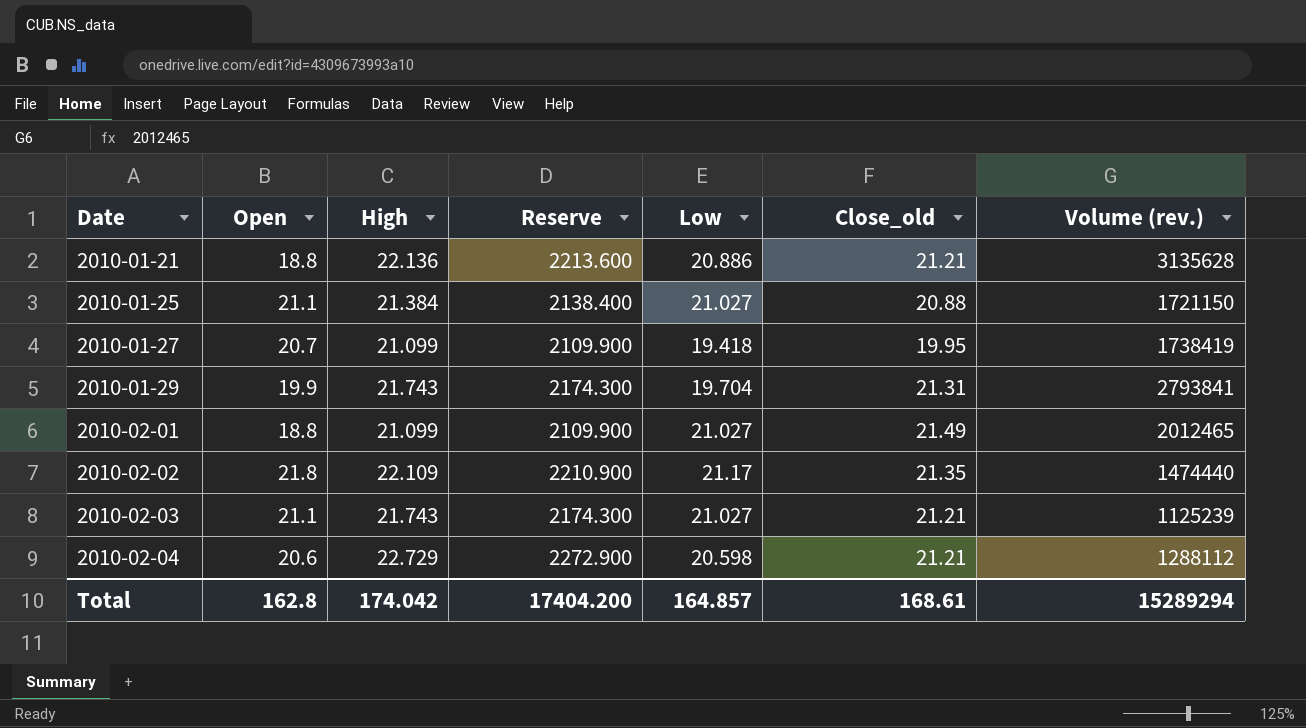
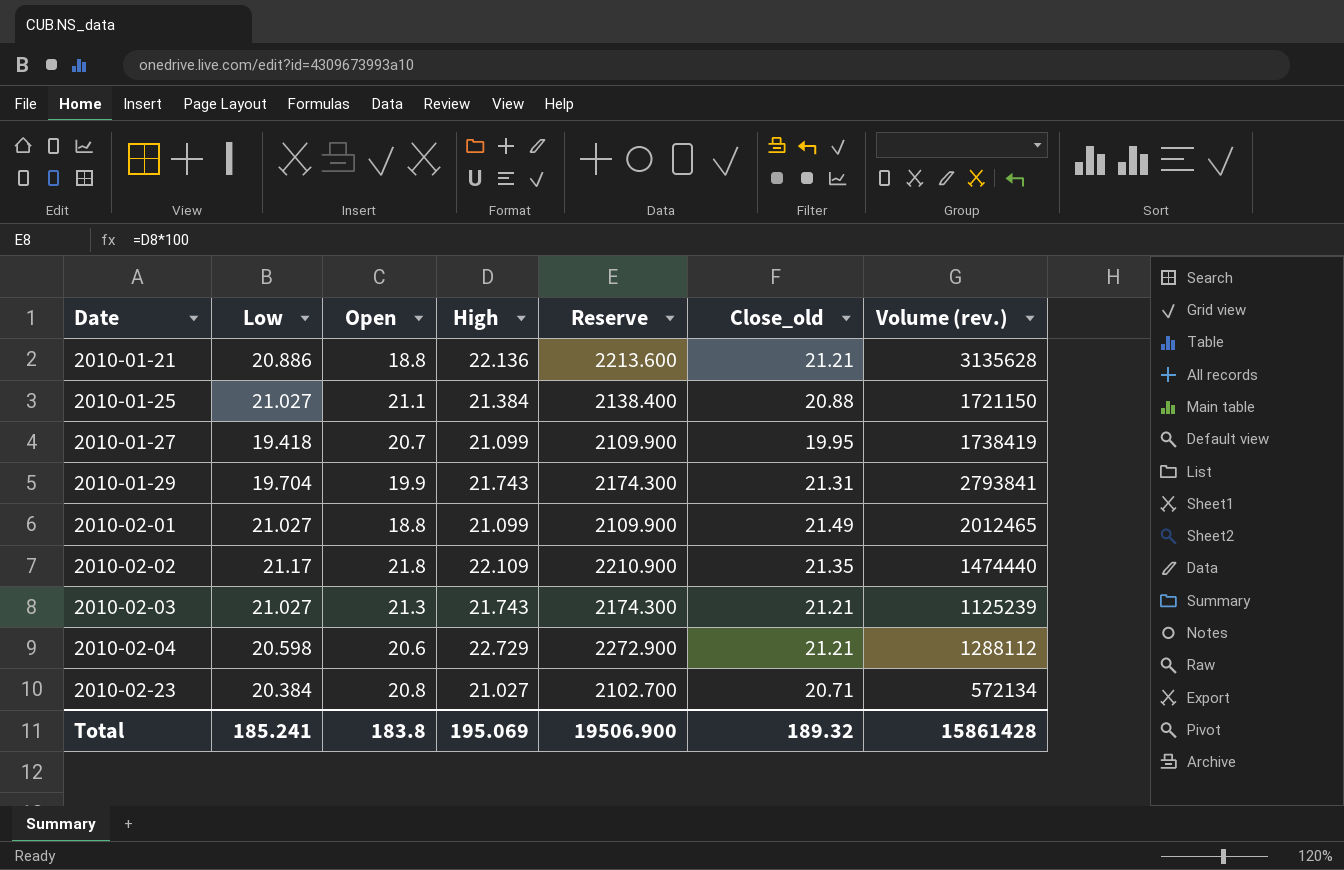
column Low | position: 5 -> 2
2010-02-03 | Open: 21.1 -> 21.3
row 2010-02-23: none -> 20.384 | 20.8 | 21.027 | 2102.700 | 20.71 | 572134
Total | Low: 164.857 -> 185.241
Total | Open: 162.8 -> 183.8
Total | High: 174.042 -> 195.069
Total | Reserve: 17404.200 -> 19506.900
Total | Close_old: 168.61 -> 189.32
Total | Volume (rev.): 15289294 -> 15861428

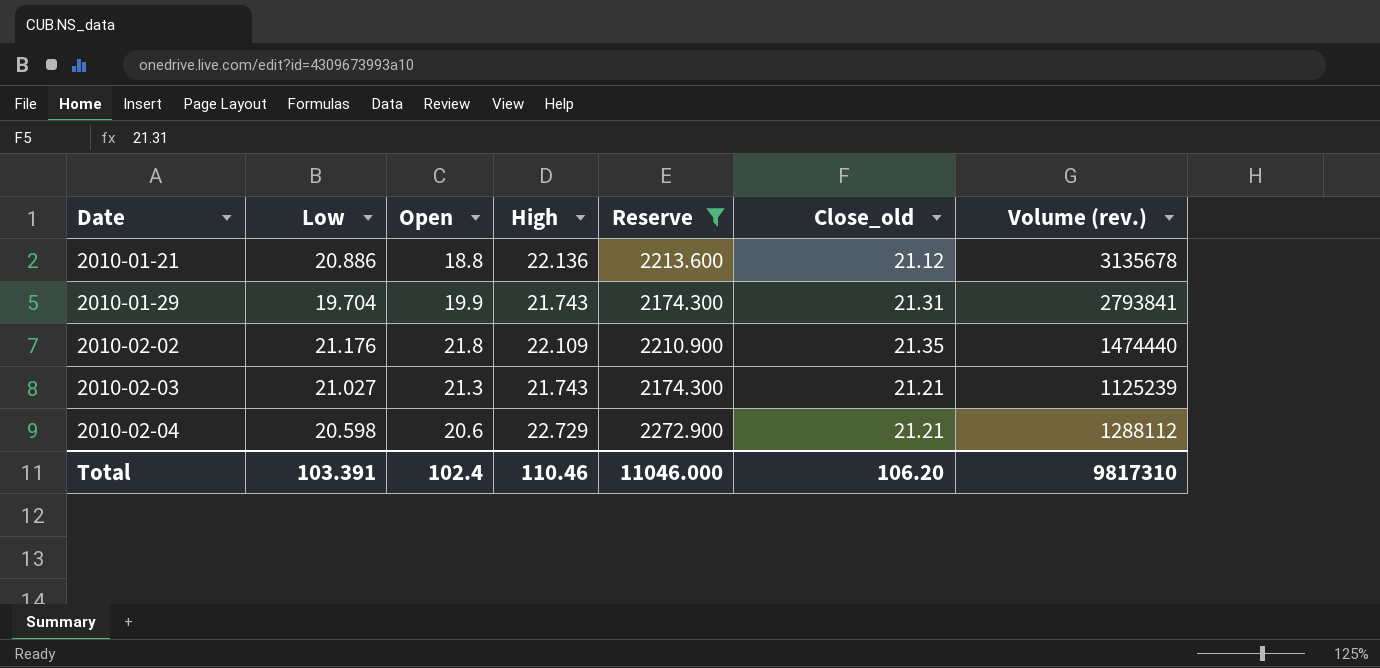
filter: none -> Reserve >= 2174.300
2010-01-21 | Close_old: 21.21 -> 21.12
2010-01-21 | Volume (rev.): 3135628 -> 3135678
2010-02-02 | Low: 21.17 -> 21.176
Total | Low: 185.241 -> 103.391
Total | Open: 183.8 -> 102.4
Total | High: 195.069 -> 110.46
Total | Reserve: 19506.900 -> 11046.000
Total | Close_old: 189.32 -> 106.20
Total | Volume (rev.): 15861428 -> 9817310

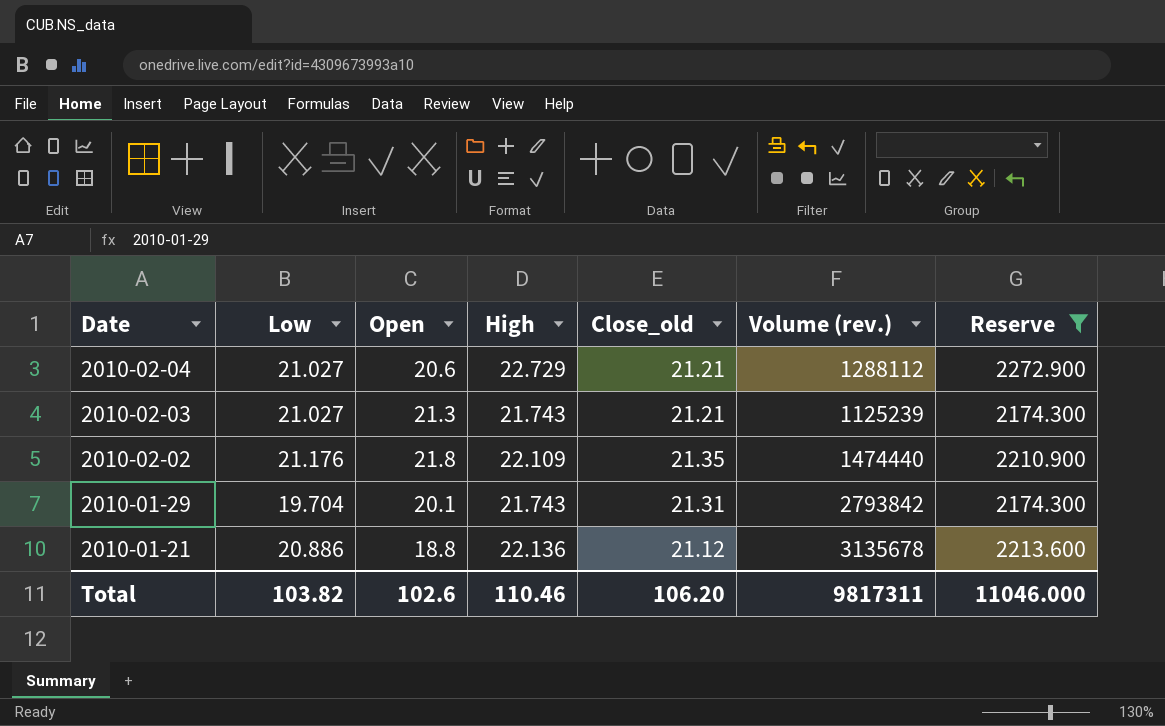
row order: Date ascending -> Date descending
column Reserve | position: 5 -> 7
2010-02-04 | Low: 20.598 -> 21.027
2010-01-29 | Open: 19.9 -> 20.1
2010-01-29 | Volume (rev.): 2793841 -> 2793842
Total | Low: 103.391 -> 103.82
Total | Open: 102.4 -> 102.6
Total | Volume (rev.): 9817310 -> 9817311

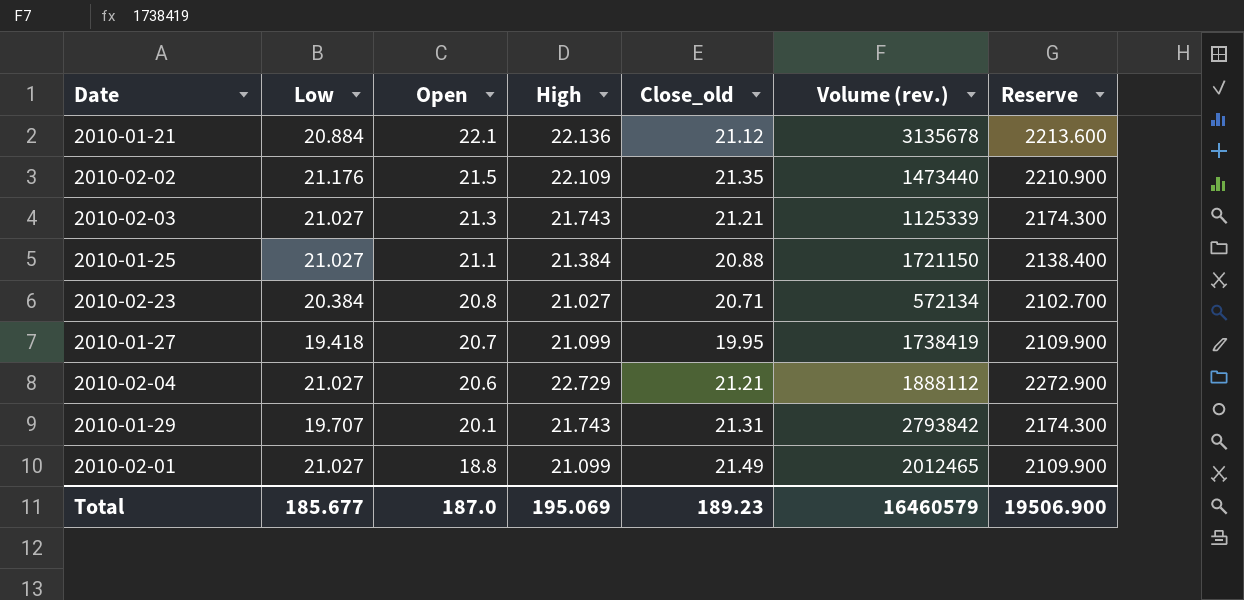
filter: Reserve >= 2174.300 -> none
row order: Date descending -> Open descending
2010-01-21 | Low: 20.886 -> 20.884
2010-01-21 | Open: 18.8 -> 22.1
2010-02-02 | Open: 21.8 -> 21.5
2010-02-02 | Volume (rev.): 1474440 -> 1473440
2010-02-03 | Volume (rev.): 1125239 -> 1125339
2010-02-04 | Volume (rev.): 1288112 -> 1888112
2010-01-29 | Low: 19.704 -> 19.707
Total | Low: 103.82 -> 185.677
Total | Open: 102.6 -> 187.0
Total | High: 110.46 -> 195.069
Total | Close_old: 106.20 -> 189.23
Total | Volume (rev.): 9817311 -> 16460579
Total | Reserve: 11046.000 -> 19506.900

